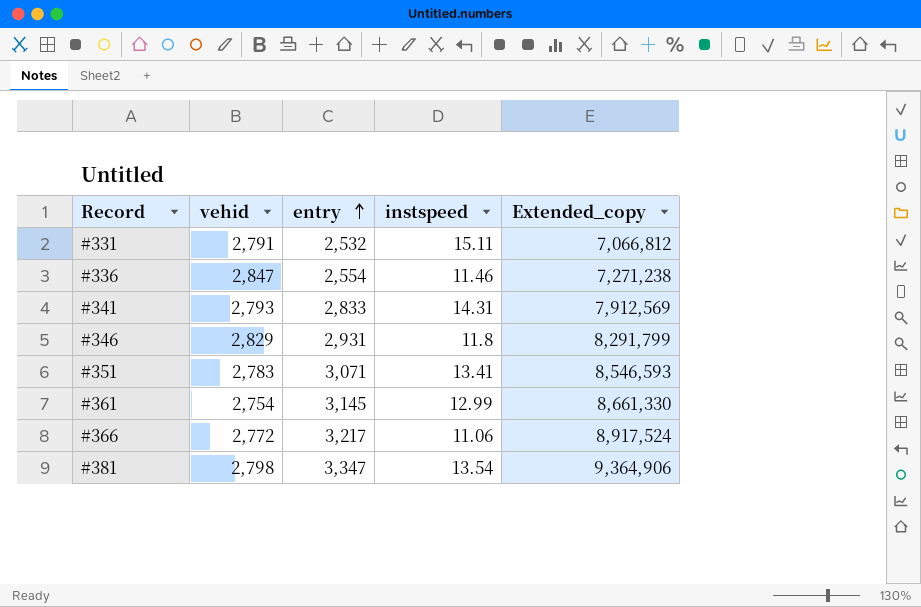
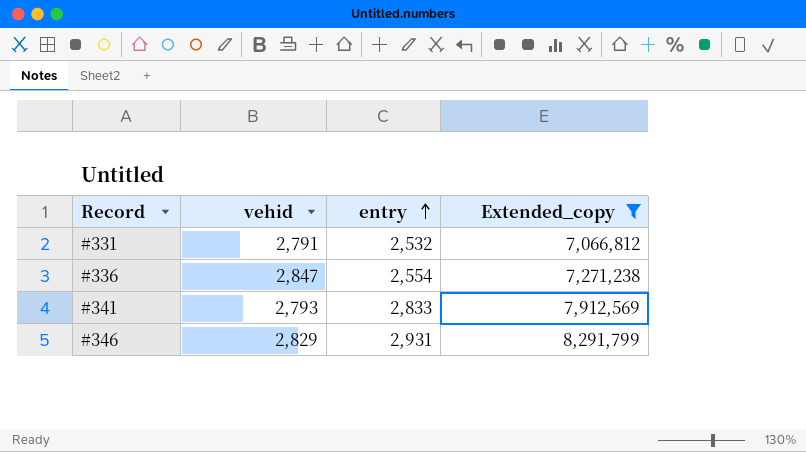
filter: none -> Extended_copy <= 8,291,799
column instspeed | position: 4 -> none

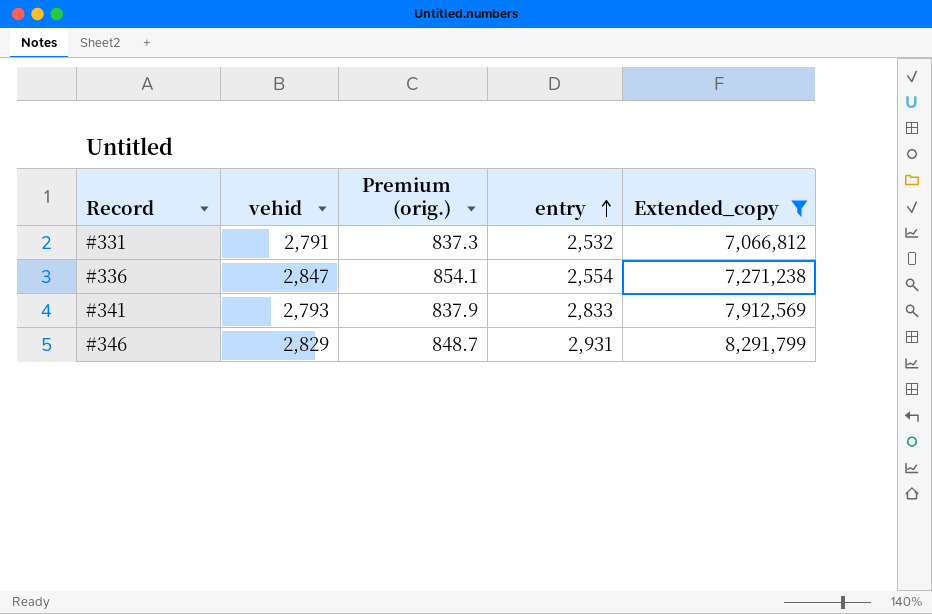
column Premium (orig.) | formula: none -> [vehid] * 0.3

